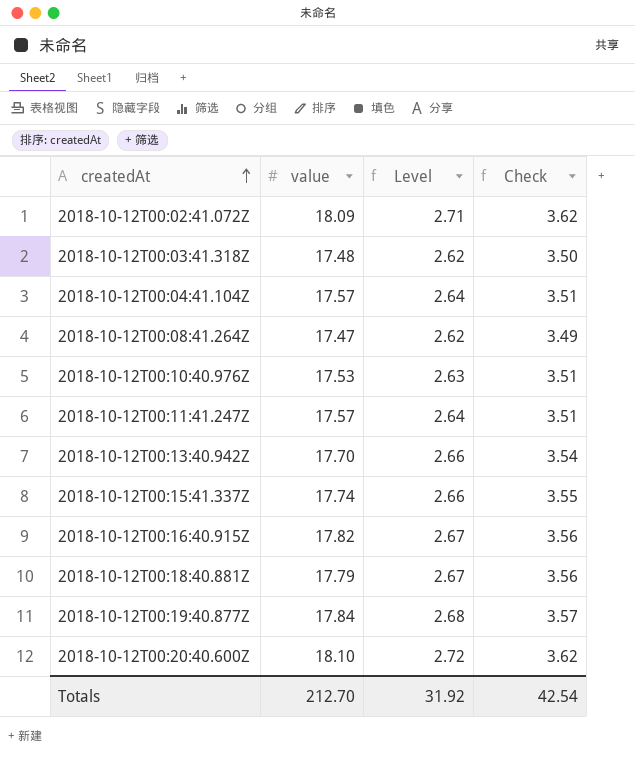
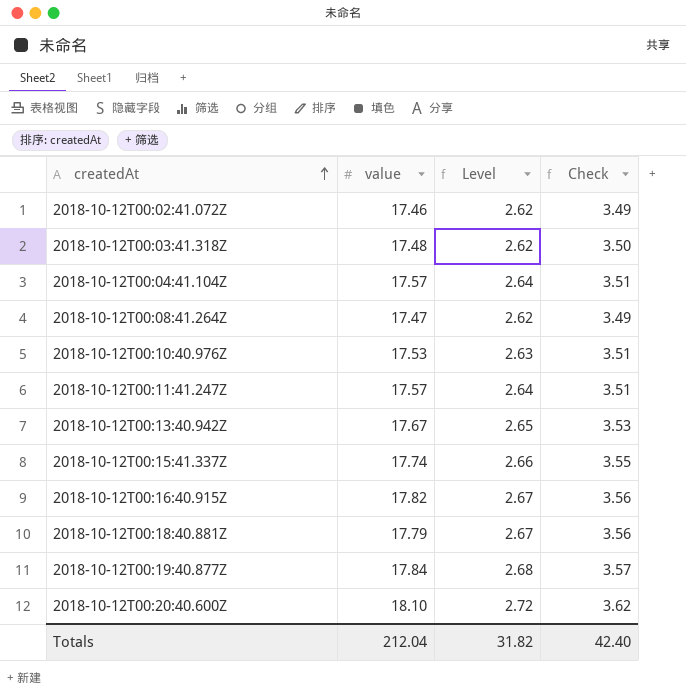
2018-10-12T00:02:41.072Z | value: 18.09 -> 17.46
2018-10-12T00:02:41.072Z | Level: 2.71 -> 2.62
2018-10-12T00:02:41.072Z | Check: 3.62 -> 3.49
2018-10-12T00:13:40.942Z | value: 17.70 -> 17.67
2018-10-12T00:13:40.942Z | Level: 2.66 -> 2.65
2018-10-12T00:13:40.942Z | Check: 3.54 -> 3.53
Totals | value: 212.70 -> 212.04
Totals | Level: 31.92 -> 31.82
Totals | Check: 42.54 -> 42.40

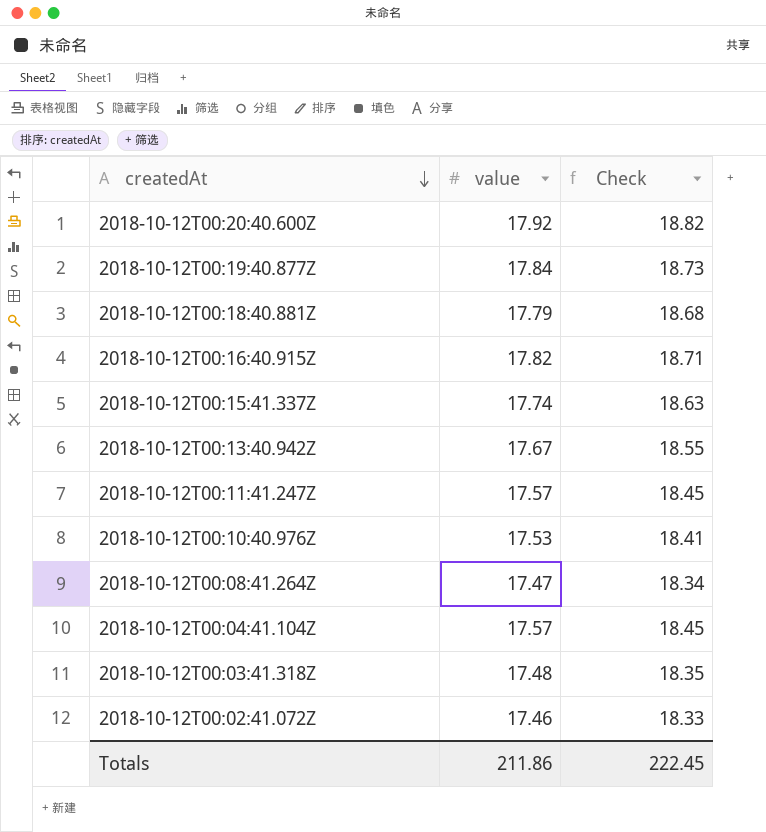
row order: createdAt ascending -> createdAt descending
column Level | formula: [value] * 0.15 -> none
column Check | formula: [value] * 0.2 -> [value] * 1.05
2018-10-12T00:20:40.600Z | value: 18.10 -> 17.92
Totals | value: 212.04 -> 211.86
Totals | Check: 42.40 -> 222.45

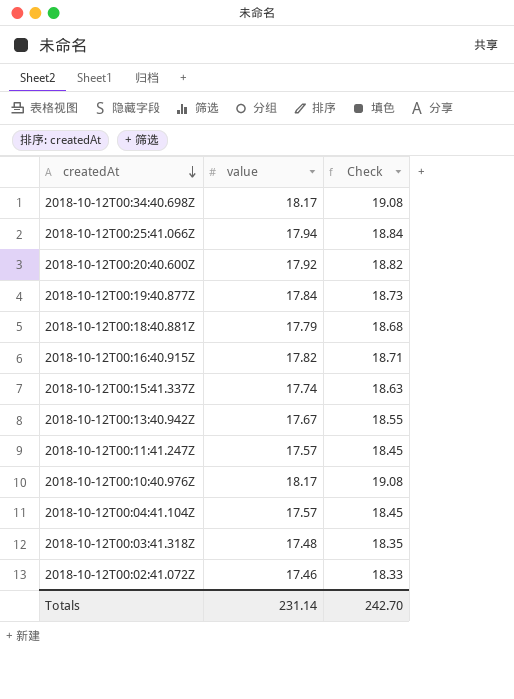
row 2018-10-12T00:08:41.264Z: 17.47 | 18.34 -> none
row 2018-10-12T00:34:40.698Z: none -> 18.17 | 19.08
row 2018-10-12T00:25:41.066Z: none -> 17.94 | 18.84
2018-10-12T00:10:40.976Z | value: 17.53 -> 18.17
2018-10-12T00:10:40.976Z | Check: 18.41 -> 19.08
Totals | value: 211.86 -> 231.14
Totals | Check: 222.45 -> 242.70

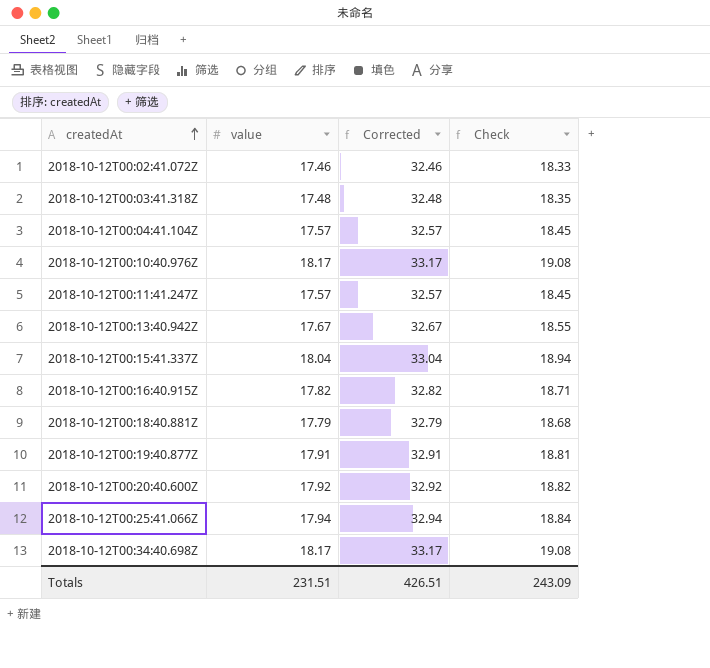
row order: createdAt descending -> createdAt ascending
column Corrected | formula: none -> [value] + 15
2018-10-12T00:15:41.337Z | value: 17.74 -> 18.04
2018-10-12T00:15:41.337Z | Check: 18.63 -> 18.94
2018-10-12T00:19:40.877Z | value: 17.84 -> 17.91
2018-10-12T00:19:40.877Z | Check: 18.73 -> 18.81
Totals | value: 231.14 -> 231.51
Totals | Check: 242.70 -> 243.09

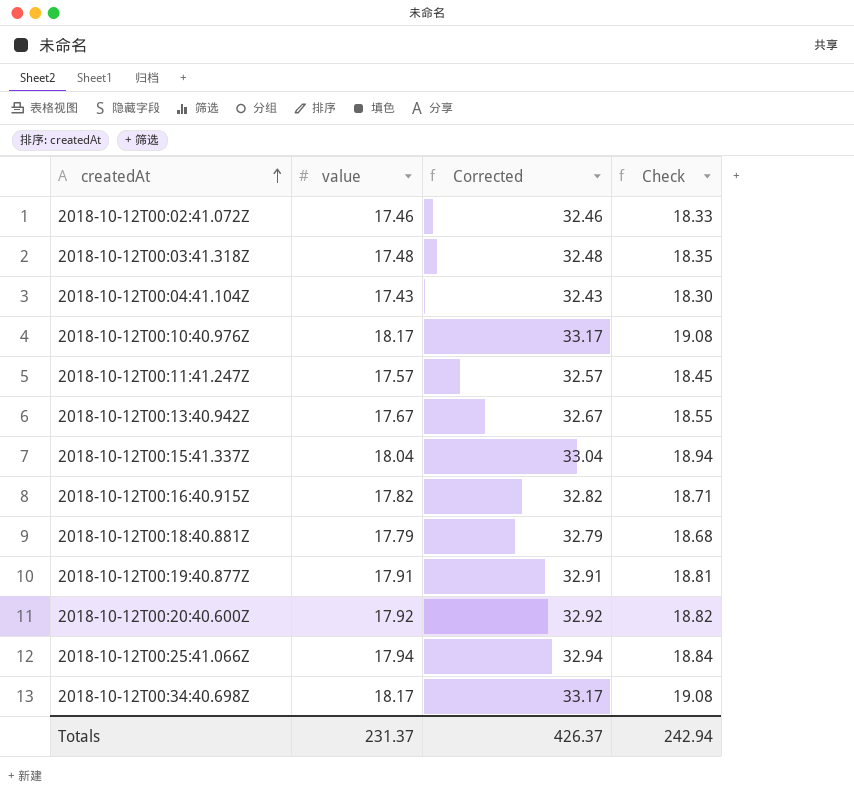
2018-10-12T00:04:41.104Z | value: 17.57 -> 17.43
2018-10-12T00:04:41.104Z | Corrected: 32.57 -> 32.43
2018-10-12T00:04:41.104Z | Check: 18.45 -> 18.30
Totals | value: 231.51 -> 231.37
Totals | Corrected: 426.51 -> 426.37
Totals | Check: 243.09 -> 242.94

